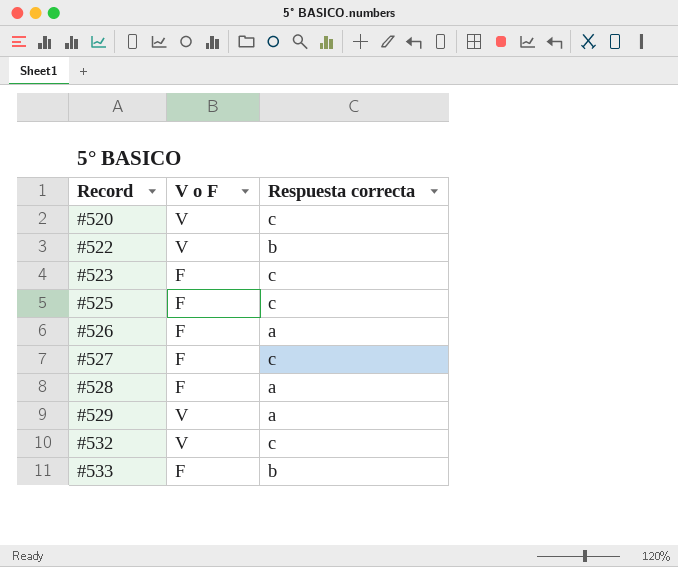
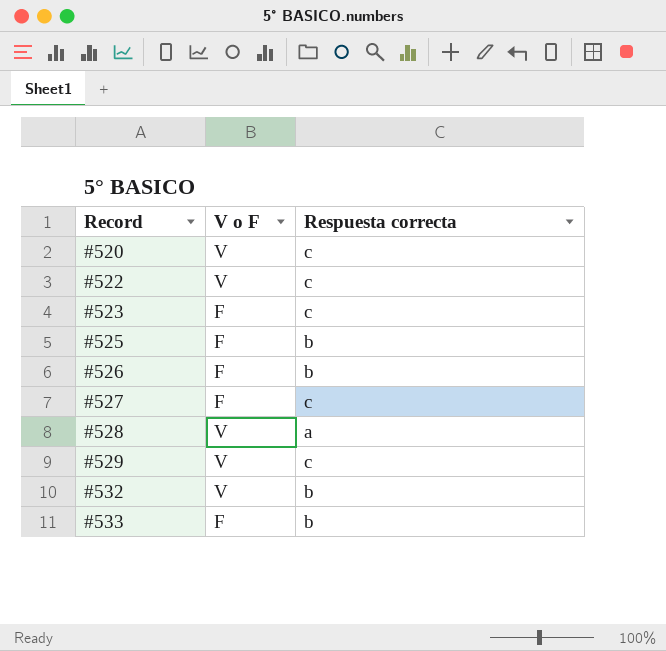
#522 | Respuesta correcta: b -> c
#525 | Respuesta correcta: c -> b
#526 | Respuesta correcta: a -> b
#528 | V o F: F -> V
#529 | Respuesta correcta: a -> c
#532 | Respuesta correcta: c -> b

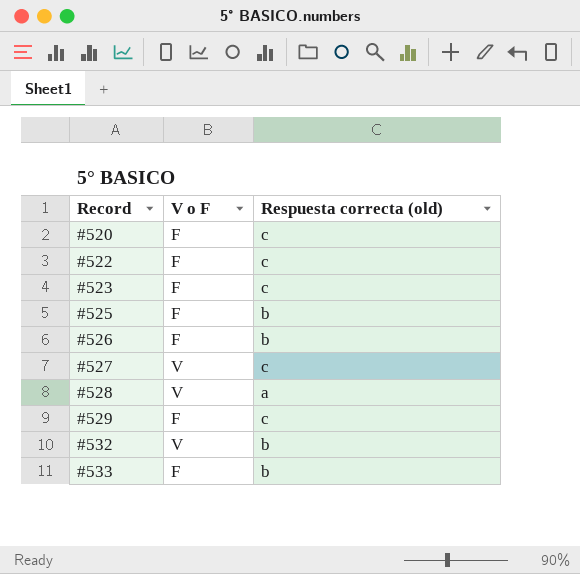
column name: Respuesta correcta -> Respuesta correcta (old)
#520 | V o F: V -> F
#522 | V o F: V -> F
#527 | V o F: F -> V
#529 | V o F: V -> F

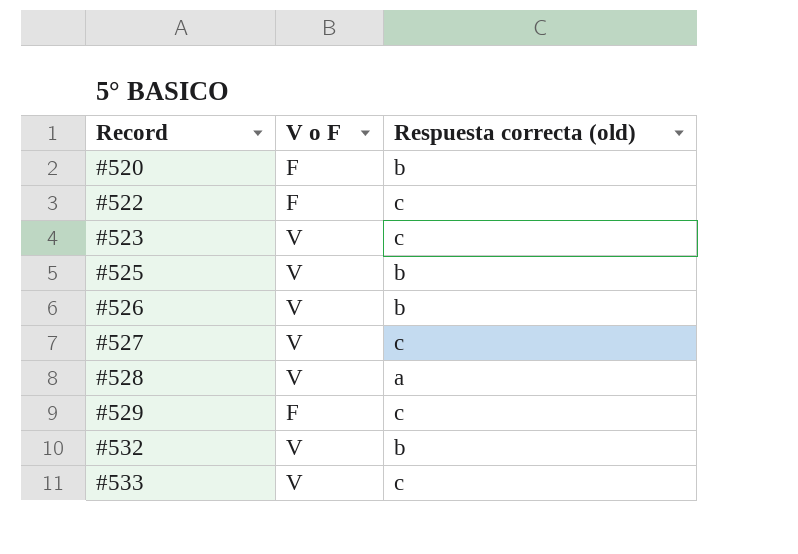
#520 | Respuesta correcta (old): c -> b
#523 | V o F: F -> V
#525 | V o F: F -> V
#526 | V o F: F -> V
#533 | V o F: F -> V
#533 | Respuesta correcta (old): b -> c

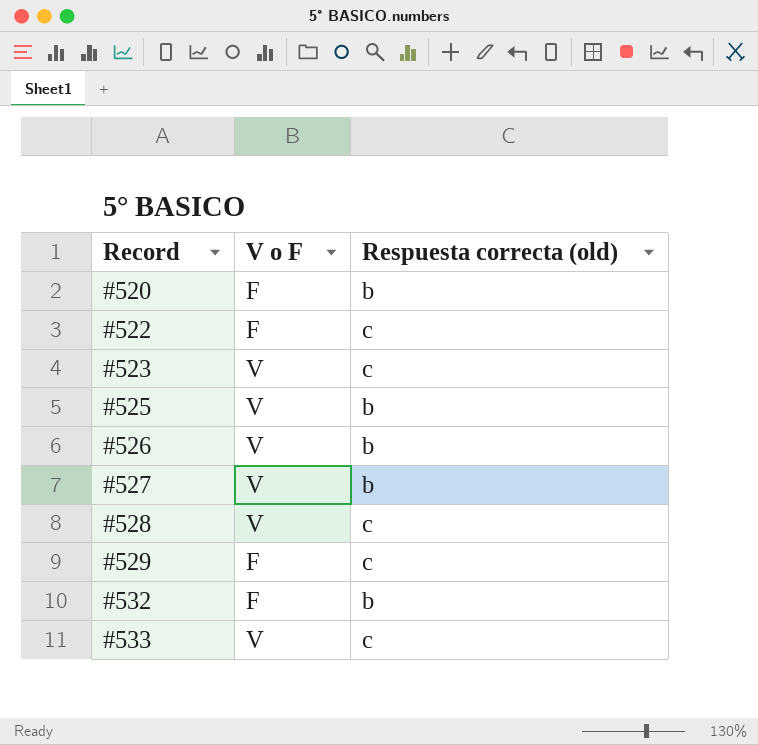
#527 | Respuesta correcta (old): c -> b
#528 | Respuesta correcta (old): a -> c
#532 | V o F: V -> F

